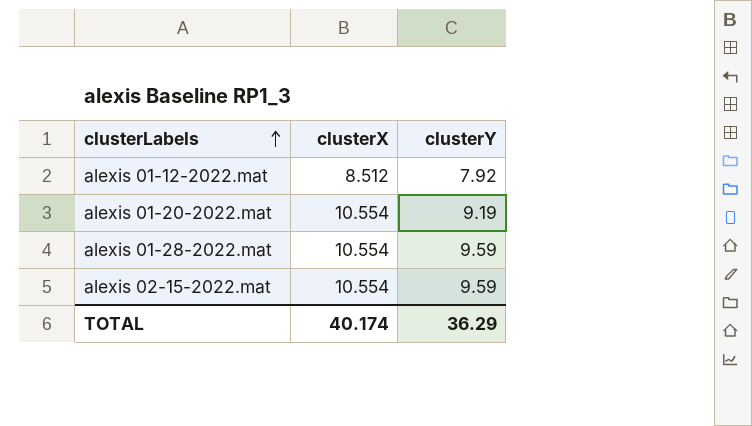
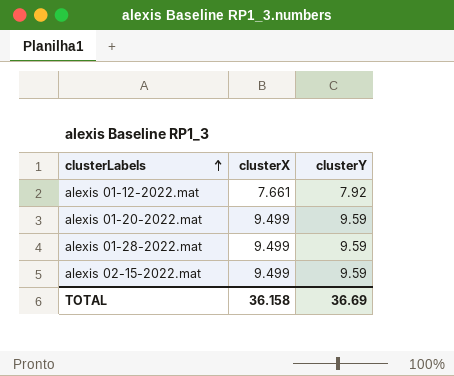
alexis 01-12-2022.mat | clusterX: 8.512 -> 7.661
alexis 01-20-2022.mat | clusterX: 10.554 -> 9.499
alexis 01-20-2022.mat | clusterY: 9.19 -> 9.59
alexis 01-28-2022.mat | clusterX: 10.554 -> 9.499
alexis 02-15-2022.mat | clusterX: 10.554 -> 9.499
TOTAL | clusterX: 40.174 -> 36.158
TOTAL | clusterY: 36.29 -> 36.69

